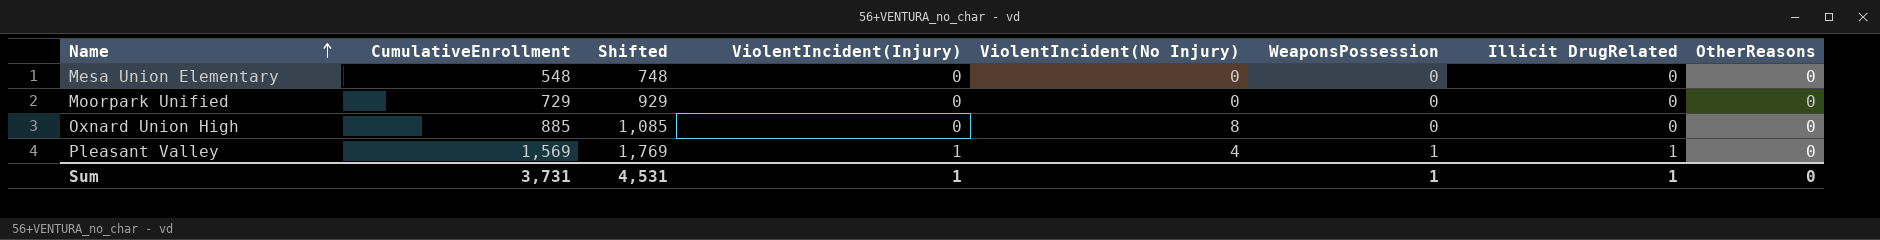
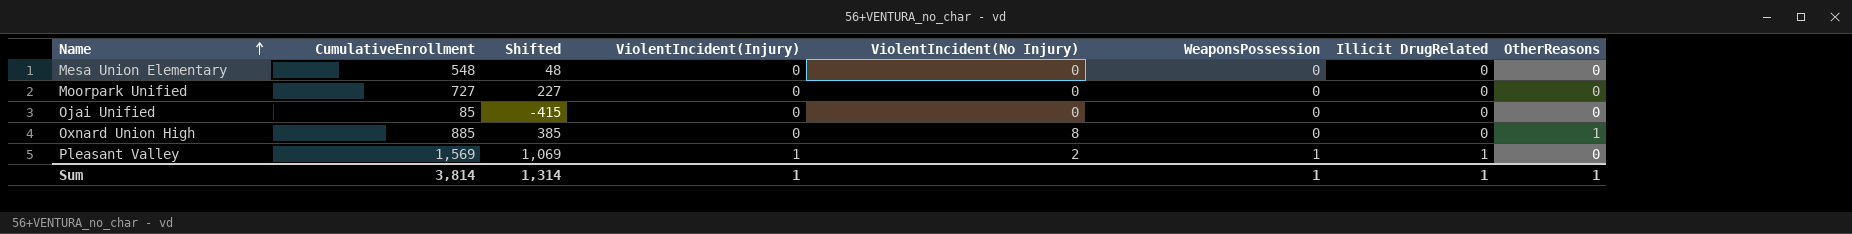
column Shifted | formula: [CumulativeEnrollment] + 200 -> [CumulativeEnrollment] - 500
Moorpark Unified | CumulativeEnrollment: 729 -> 727
row Ojai Unified: none -> 85 | -415 | 0 | 0 | 0 | 0 | 0
Oxnard Union High | OtherReasons: 0 -> 1
Pleasant Valley | ViolentIncident(No Injury): 4 -> 2
Sum | CumulativeEnrollment: 3,731 -> 3,814
Sum | Shifted: 4,531 -> 1,314
Sum | OtherReasons: 0 -> 1

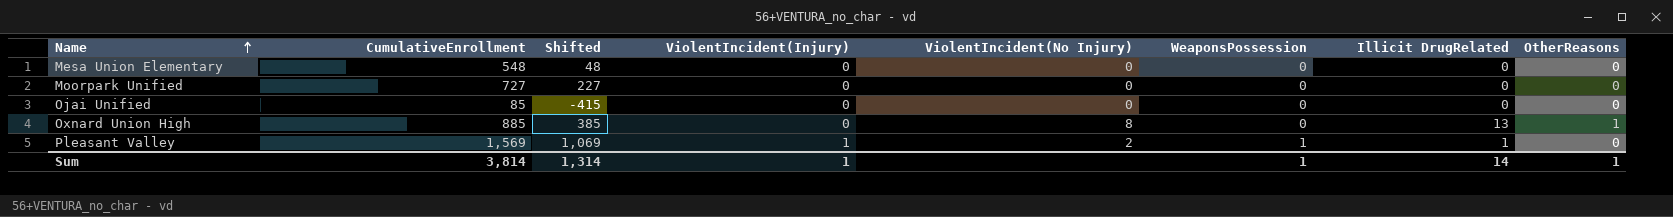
Oxnard Union High | Illicit DrugRelated: 0 -> 13
Sum | Illicit DrugRelated: 1 -> 14

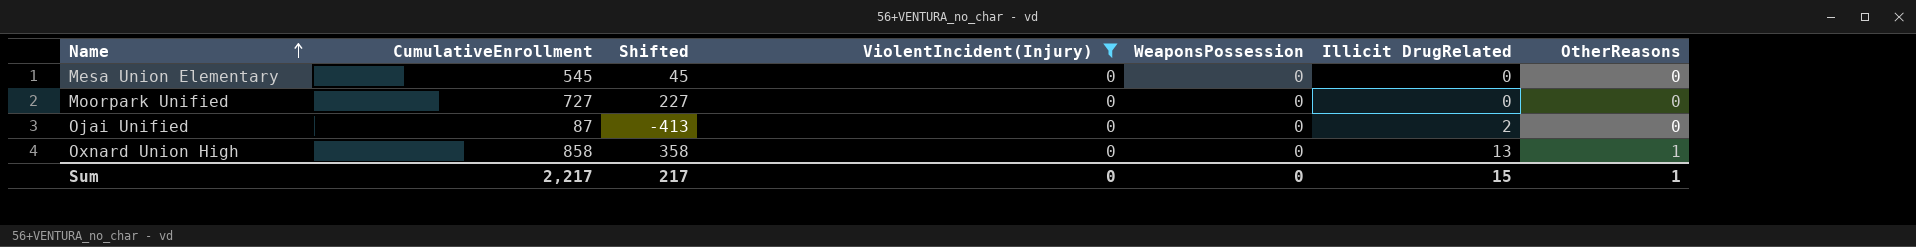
filter: none -> ViolentIncident(Injury) = 0
column ViolentIncident(No Injury) | position: 5 -> none
Mesa Union Elementary | CumulativeEnrollment: 548 -> 545
Mesa Union Elementary | Shifted: 48 -> 45
Ojai Unified | CumulativeEnrollment: 85 -> 87
Ojai Unified | Shifted: -415 -> -413
Ojai Unified | Illicit DrugRelated: 0 -> 2
Oxnard Union High | CumulativeEnrollment: 885 -> 858
Oxnard Union High | Shifted: 385 -> 358
Sum | CumulativeEnrollment: 3,814 -> 2,217
Sum | Shifted: 1,314 -> 217
Sum | ViolentIncident(Injury): 1 -> 0
Sum | WeaponsPossession: 1 -> 0
Sum | Illicit DrugRelated: 14 -> 15

